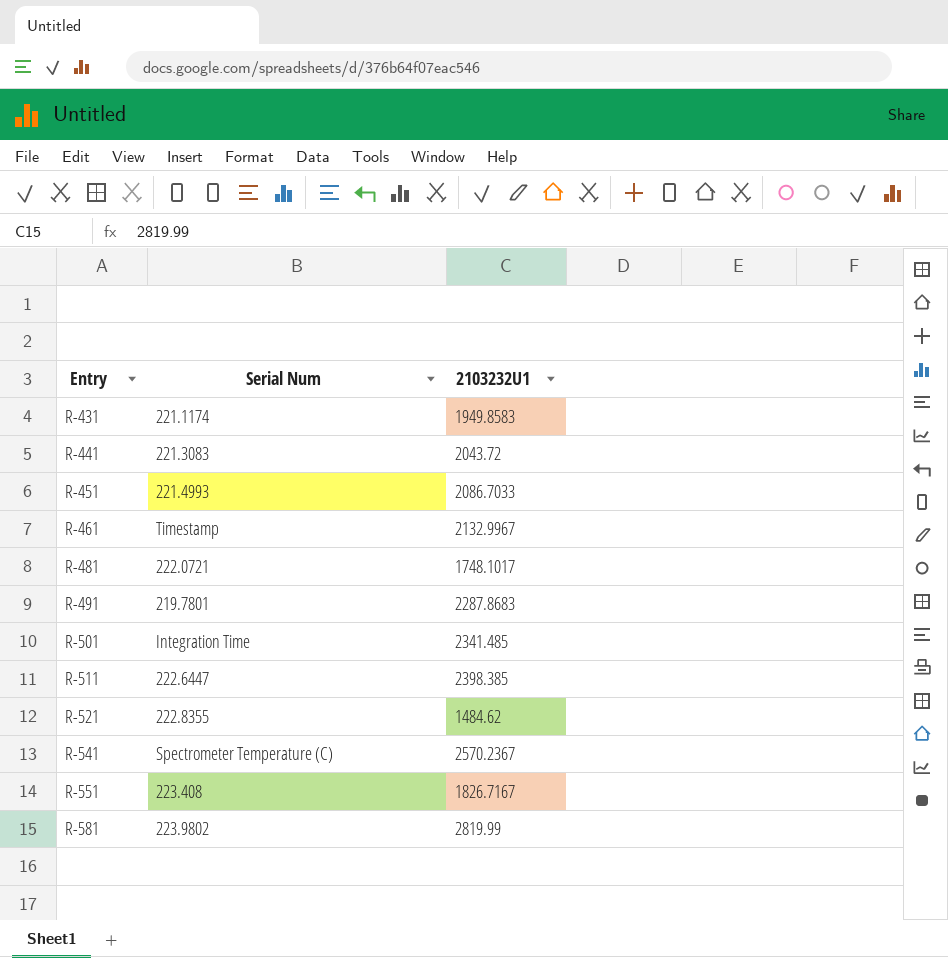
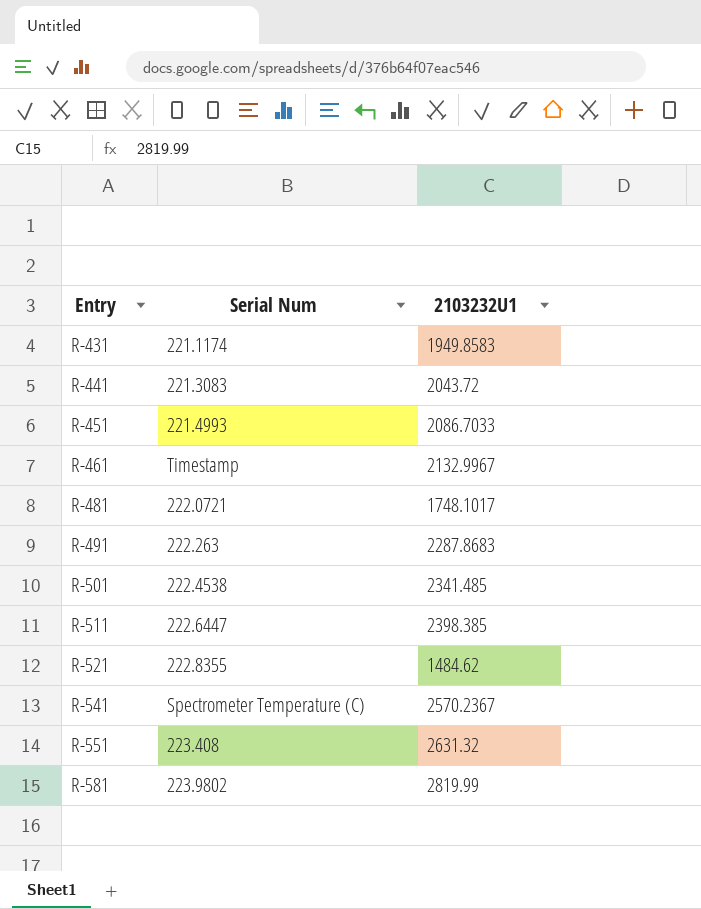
R-491 | Serial Num: 219.7801 -> 222.263
R-501 | Serial Num: Integration Time -> 222.4538
R-551 | 2103232U1: 1826.7167 -> 2631.32

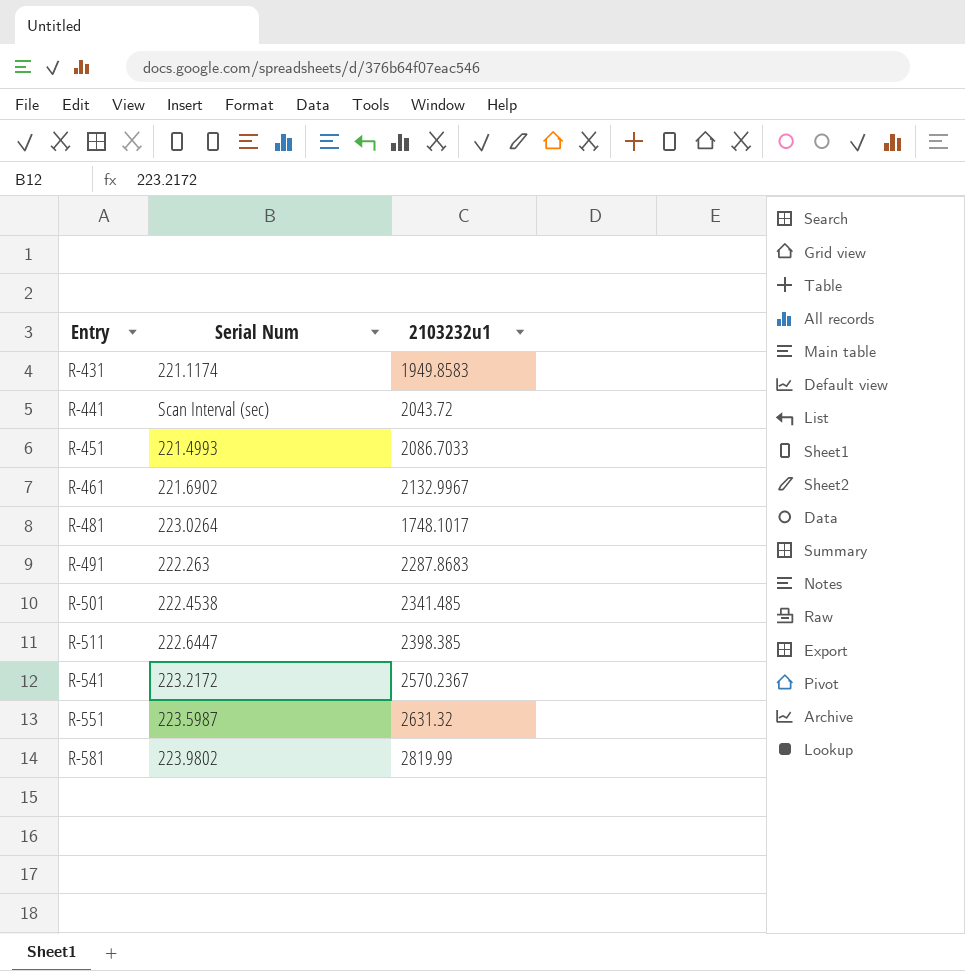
column name: 2103232U1 -> 2103232u1
row R-521: 222.8355 | 1484.62 -> none
R-441 | Serial Num: 221.3083 -> Scan Interval (sec)
R-461 | Serial Num: Timestamp -> 221.6902
R-481 | Serial Num: 222.0721 -> 223.0264
R-541 | Serial Num: Spectrometer Temperature (C) -> 223.2172
R-551 | Serial Num: 223.408 -> 223.5987

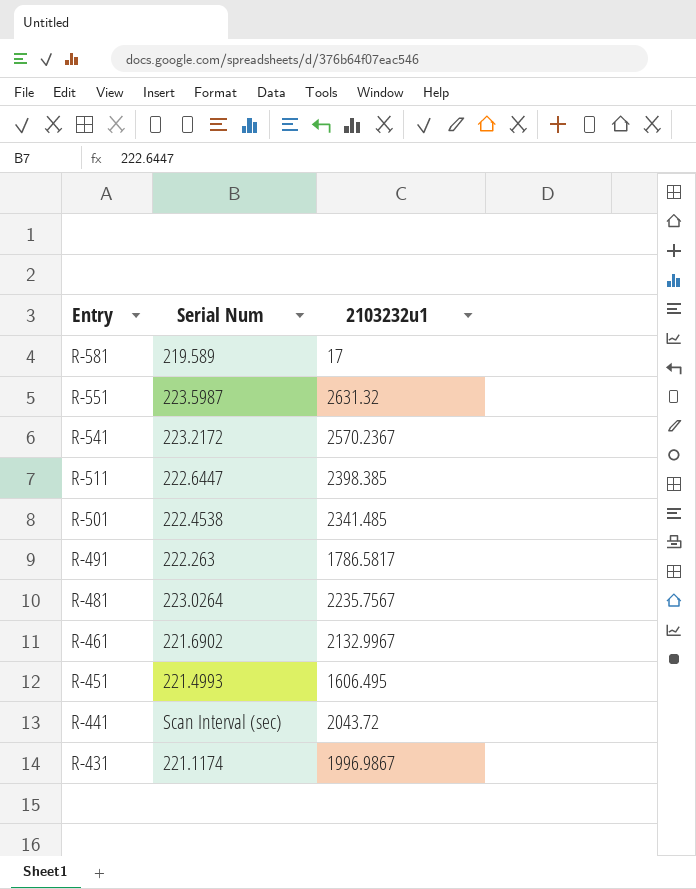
row order: Entry ascending -> Entry descending
R-581 | Serial Num: 223.9802 -> 219.589
R-581 | 2103232u1: 2819.99 -> 17
R-491 | 2103232u1: 2287.8683 -> 1786.5817
R-481 | 2103232u1: 1748.1017 -> 2235.7567
R-451 | 2103232u1: 2086.7033 -> 1606.495
R-431 | 2103232u1: 1949.8583 -> 1996.9867

